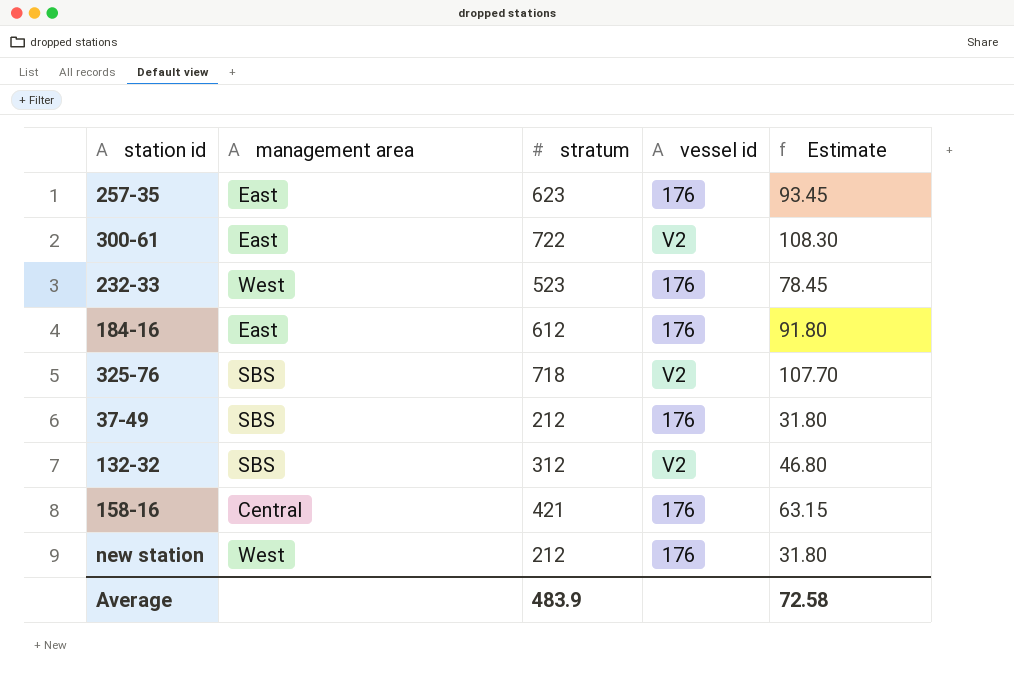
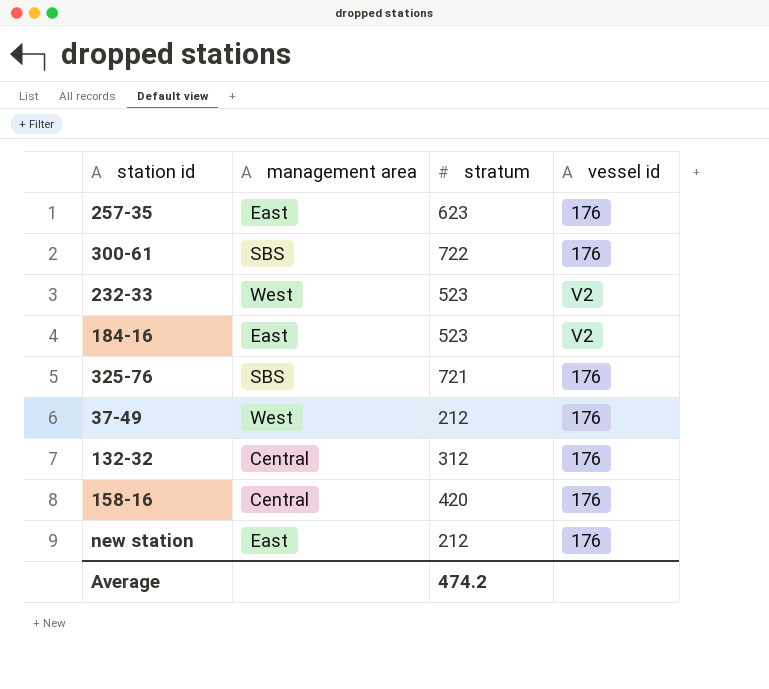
column Estimate | formula: [stratum] * 0.15 -> none
300-61 | management area: East -> SBS
300-61 | vessel id: V2 -> 176
232-33 | vessel id: 176 -> V2
184-16 | stratum: 612 -> 523
184-16 | vessel id: 176 -> V2
325-76 | stratum: 718 -> 721
325-76 | vessel id: V2 -> 176
37-49 | management area: SBS -> West
132-32 | management area: SBS -> Central
132-32 | vessel id: V2 -> 176
158-16 | stratum: 421 -> 420
new station | management area: West -> East
Average | stratum: 483.9 -> 474.2

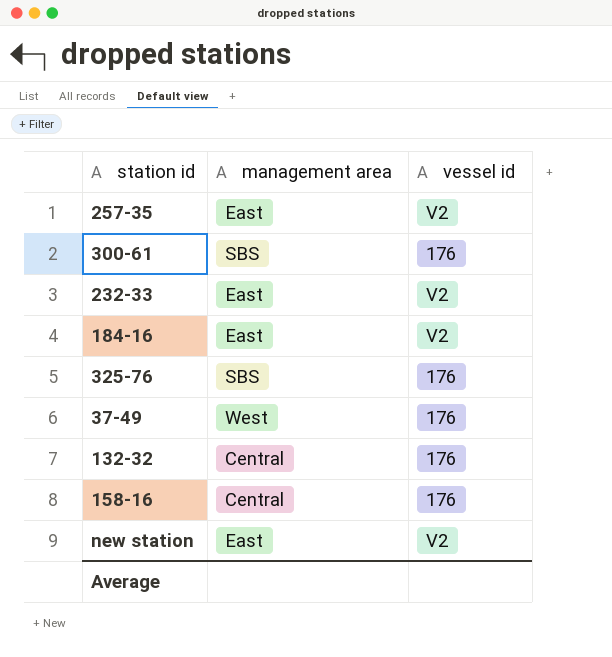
column stratum | position: 3 -> none
257-35 | vessel id: 176 -> V2
232-33 | management area: West -> East
new station | vessel id: 176 -> V2

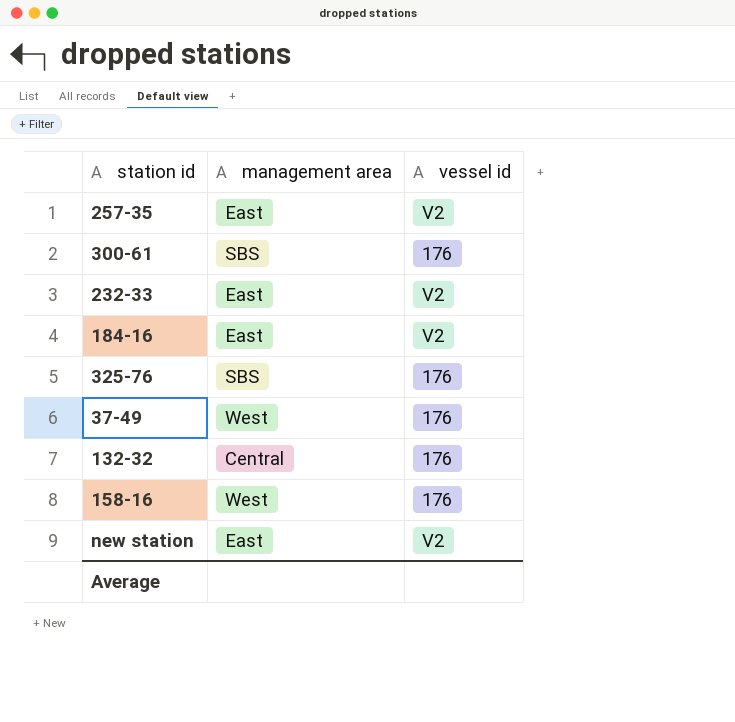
158-16 | management area: Central -> West

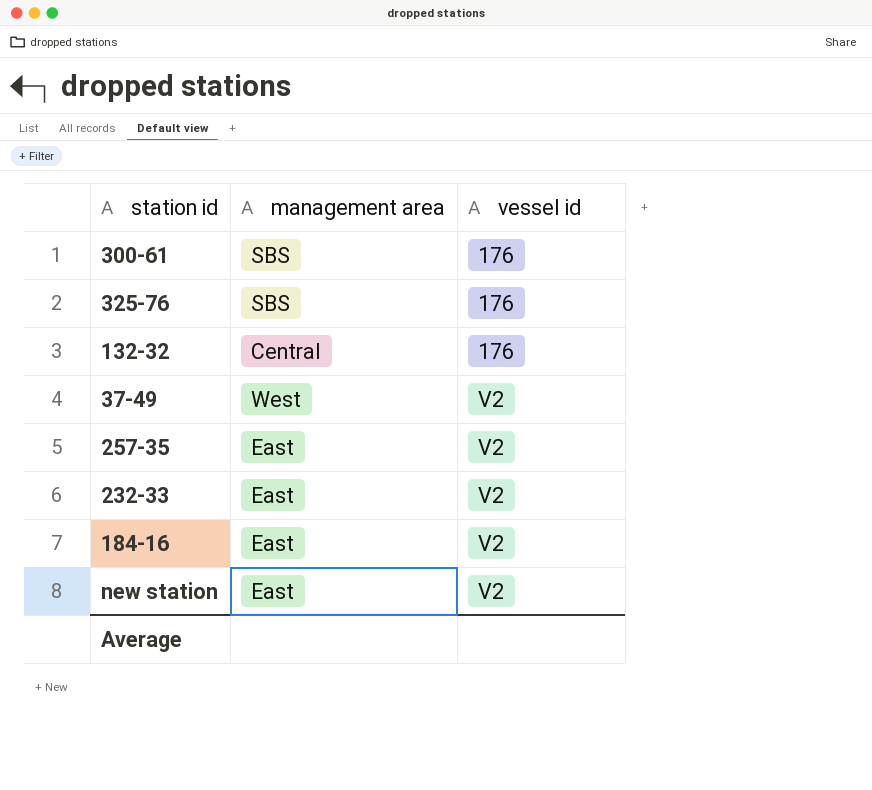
row order: none -> vessel id ascending
row 158-16: West | 176 -> none
37-49 | vessel id: 176 -> V2

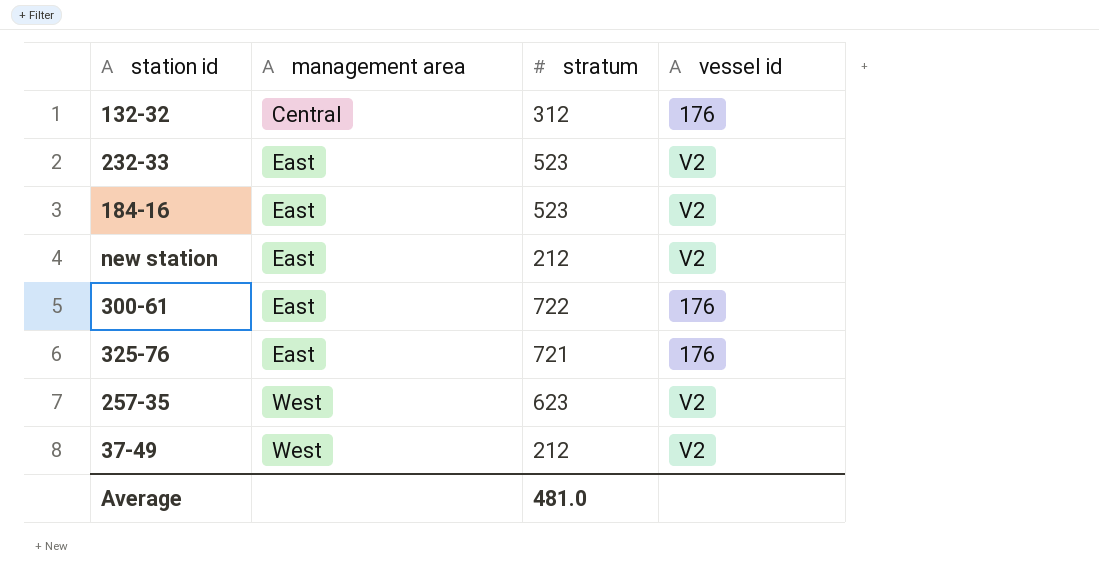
row order: vessel id ascending -> management area ascending
column stratum | position: none -> 3
300-61 | management area: SBS -> East
325-76 | management area: SBS -> East
257-35 | management area: East -> West

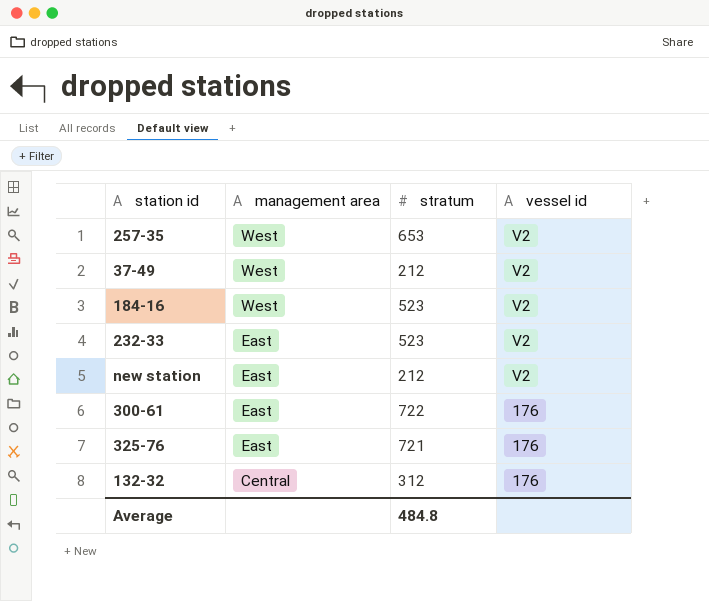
row order: management area ascending -> management area descending
257-35 | stratum: 623 -> 653
184-16 | management area: East -> West
Average | stratum: 481.0 -> 484.8

